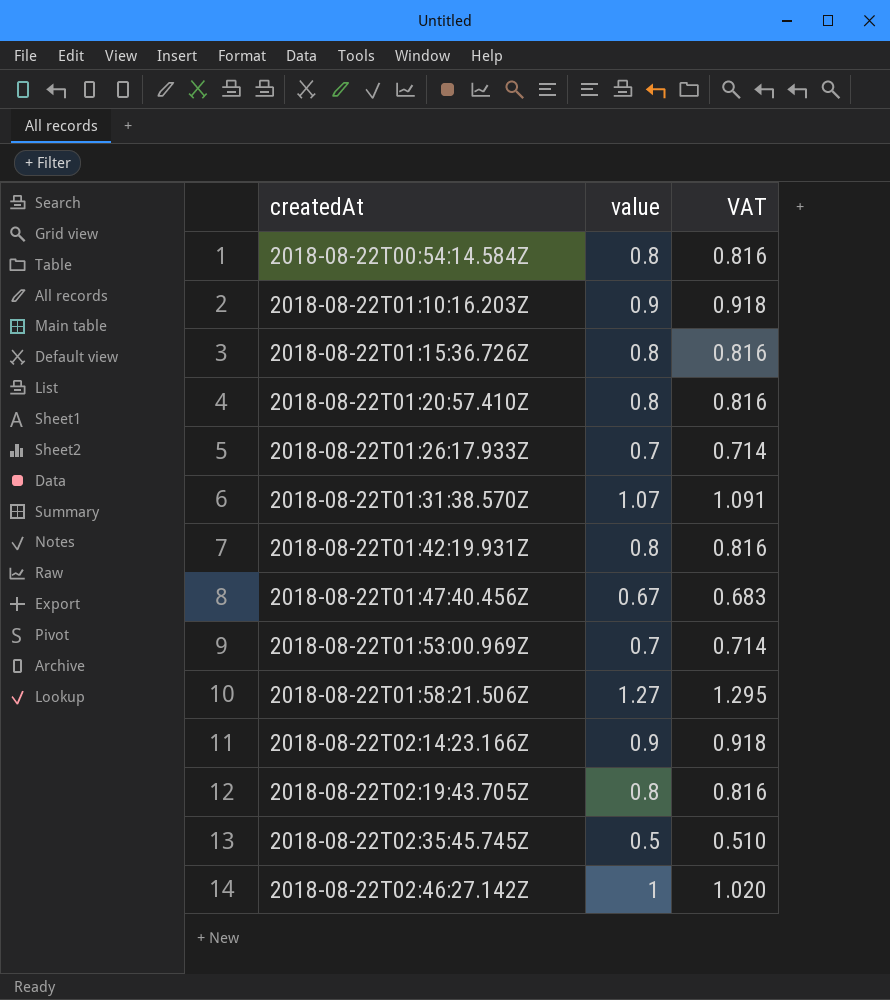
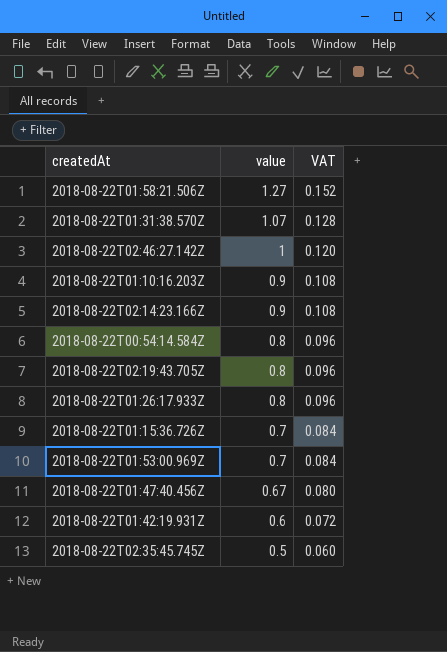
row order: createdAt ascending -> value descending
column VAT | formula: [value] * 1.02 -> [value] * 0.12
row 2018-08-22T01:20:57.410Z: 0.8 | 0.816 -> none
2018-08-22T01:26:17.933Z | value: 0.7 -> 0.8
2018-08-22T01:15:36.726Z | value: 0.8 -> 0.7
2018-08-22T01:42:19.931Z | value: 0.8 -> 0.6

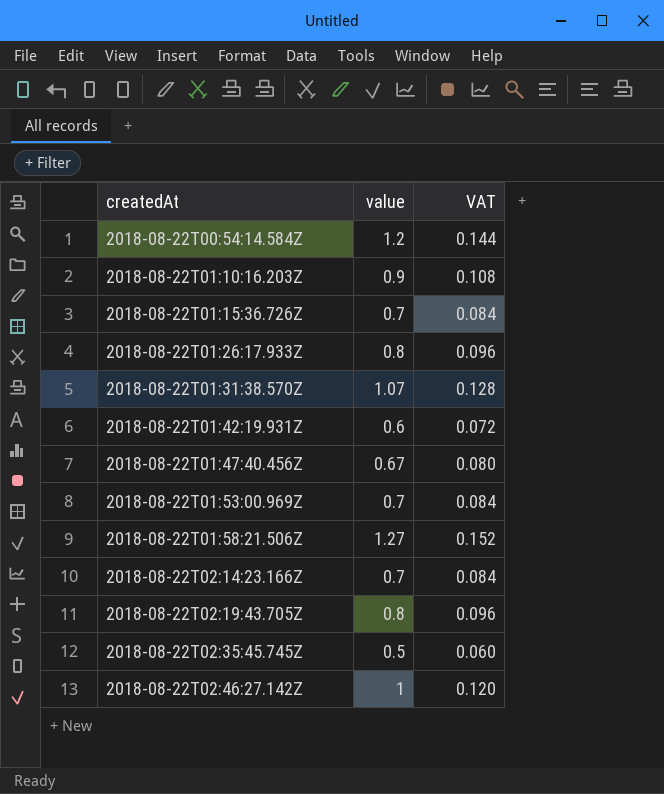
row order: value descending -> createdAt ascending
2018-08-22T00:54:14.584Z | value: 0.8 -> 1.2
2018-08-22T00:54:14.584Z | VAT: 0.096 -> 0.144
2018-08-22T02:14:23.166Z | value: 0.9 -> 0.7
2018-08-22T02:14:23.166Z | VAT: 0.108 -> 0.084

